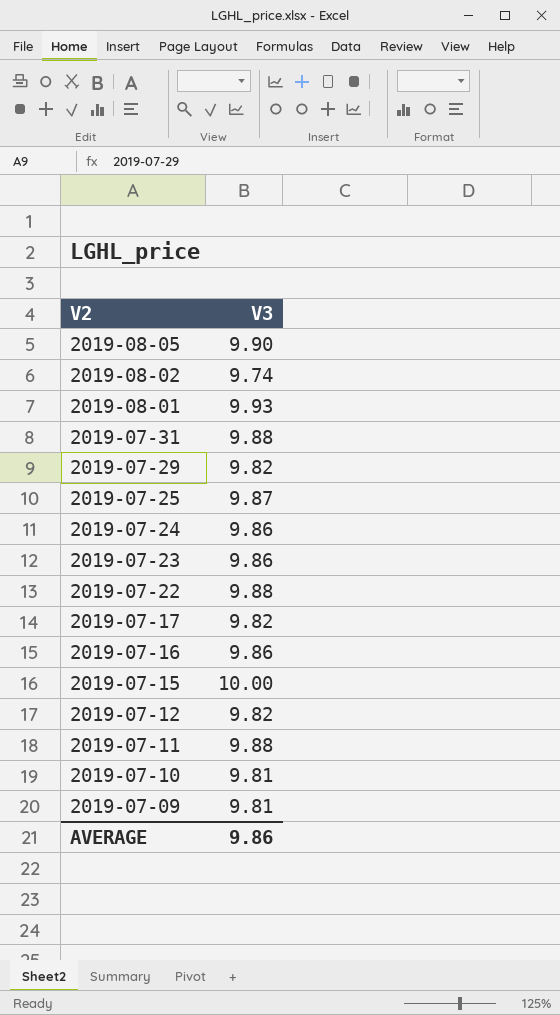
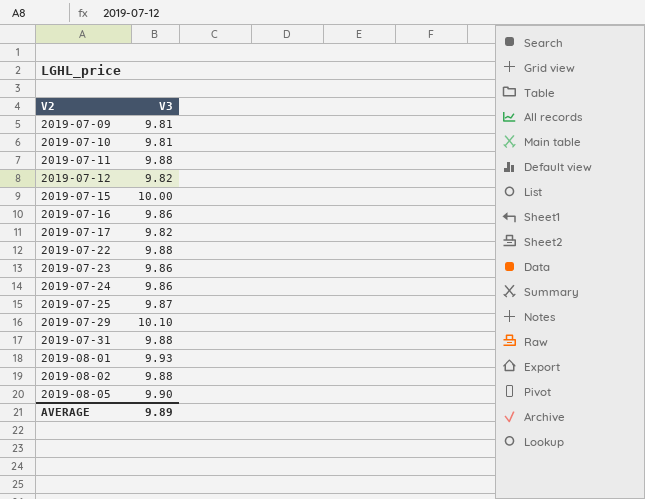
row order: V2 descending -> V2 ascending
2019-07-29 | V3: 9.82 -> 10.10
2019-08-02 | V3: 9.74 -> 9.88
AVERAGE | V3: 9.86 -> 9.89

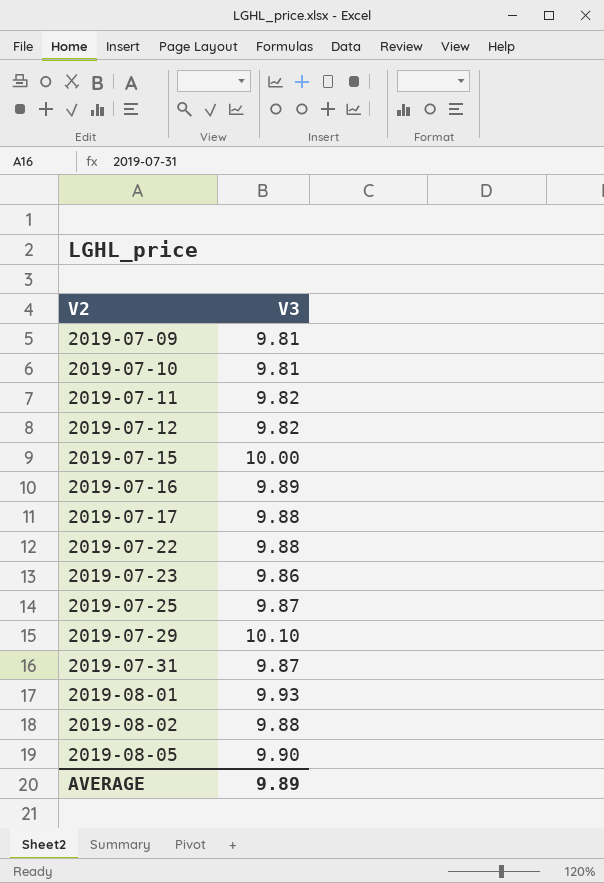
row 2019-07-24: 9.86 -> none
2019-07-11 | V3: 9.88 -> 9.82
2019-07-16 | V3: 9.86 -> 9.89
2019-07-17 | V3: 9.82 -> 9.88
2019-07-31 | V3: 9.88 -> 9.87

